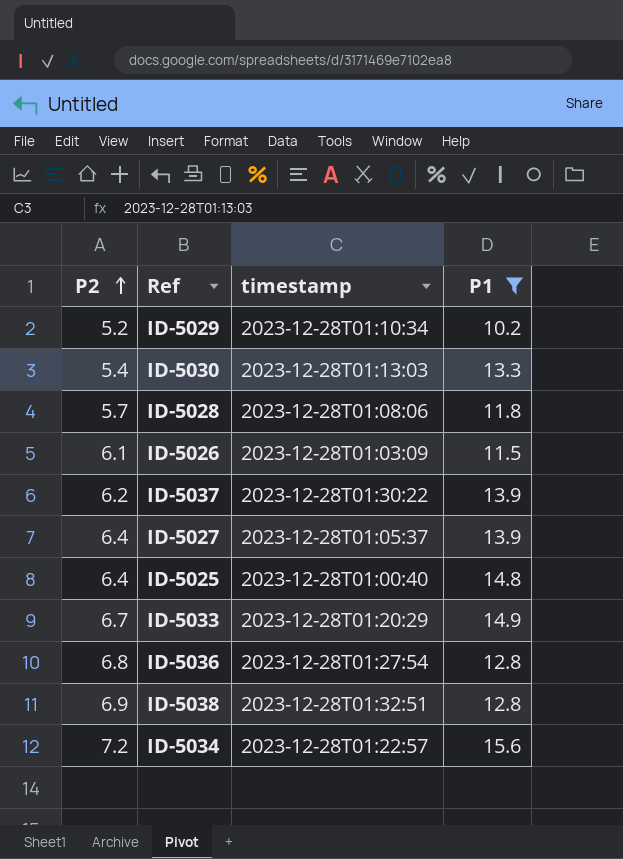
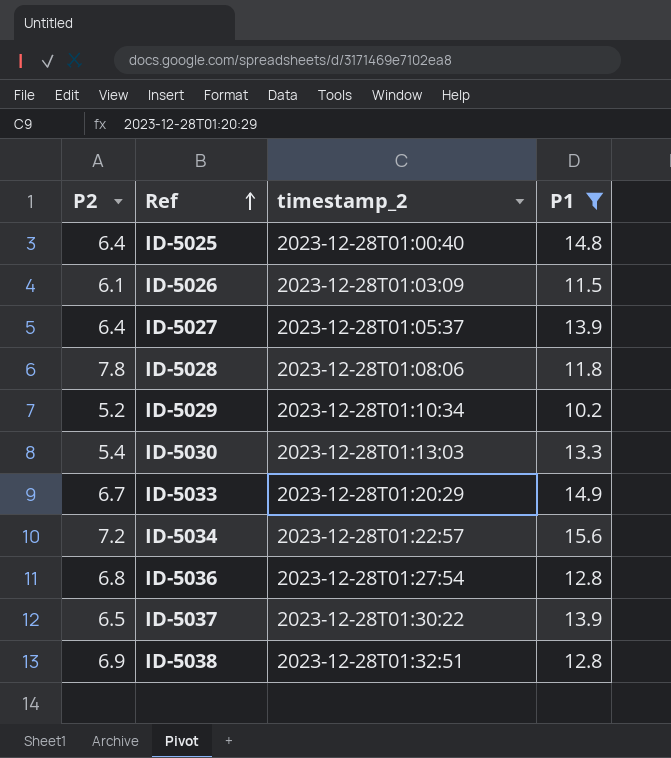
row order: P2 ascending -> Ref ascending
column name: timestamp -> timestamp_2
ID-5028 | P2: 5.7 -> 7.8
ID-5037 | P2: 6.2 -> 6.5

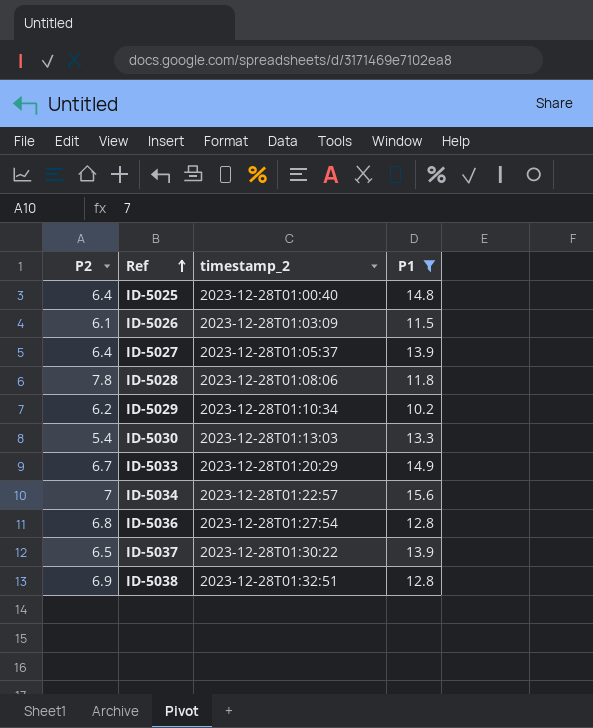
ID-5029 | P2: 5.2 -> 6.2
ID-5034 | P2: 7.2 -> 7

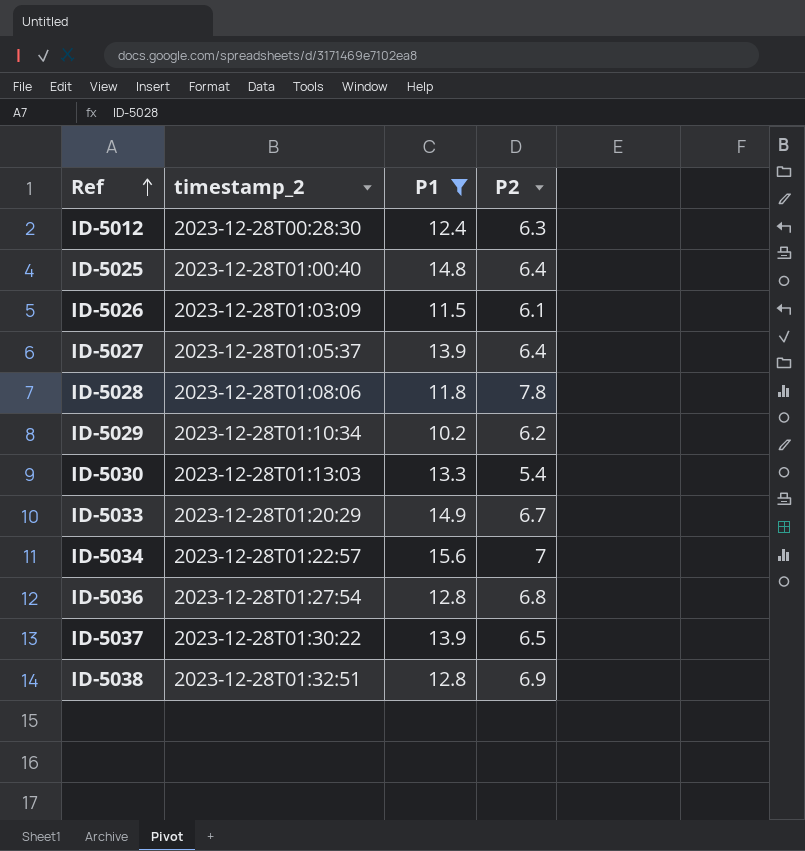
column P2 | position: 1 -> 4
row ID-5012: none -> 2023-12-28T00:28:30 | 12.4 | 6.3

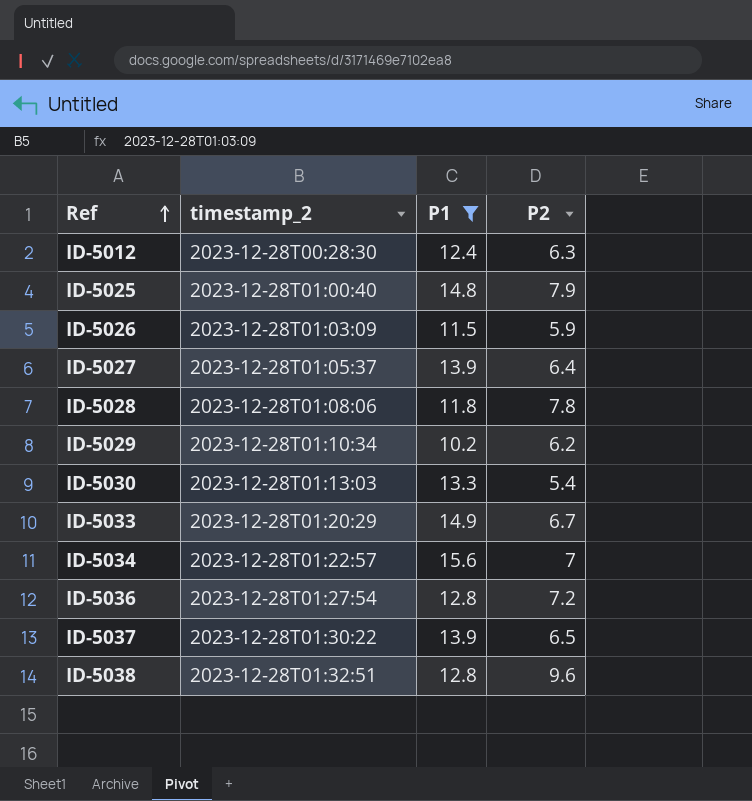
ID-5025 | P2: 6.4 -> 7.9
ID-5026 | P2: 6.1 -> 5.9
ID-5036 | P2: 6.8 -> 7.2
ID-5038 | P2: 6.9 -> 9.6

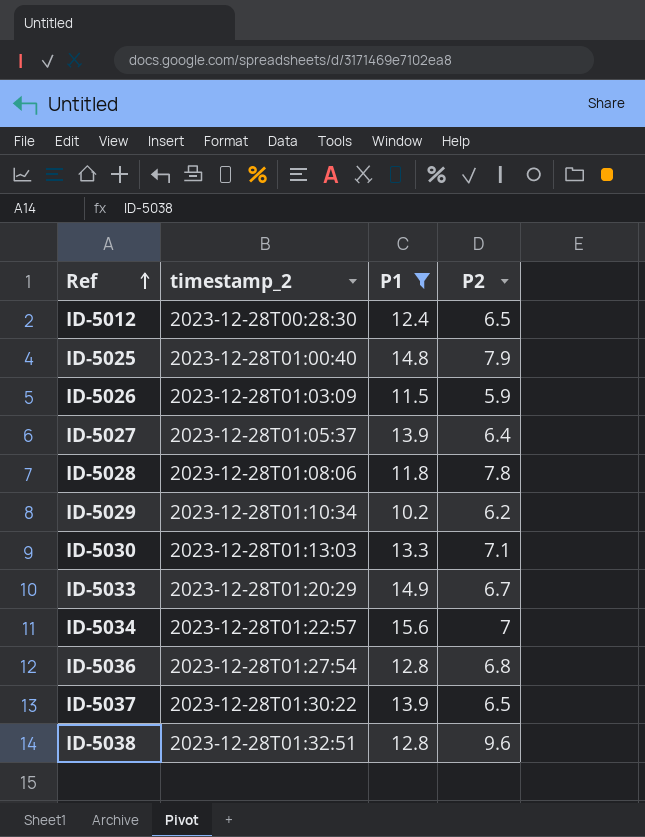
ID-5012 | P2: 6.3 -> 6.5
ID-5030 | P2: 5.4 -> 7.1
ID-5036 | P2: 7.2 -> 6.8

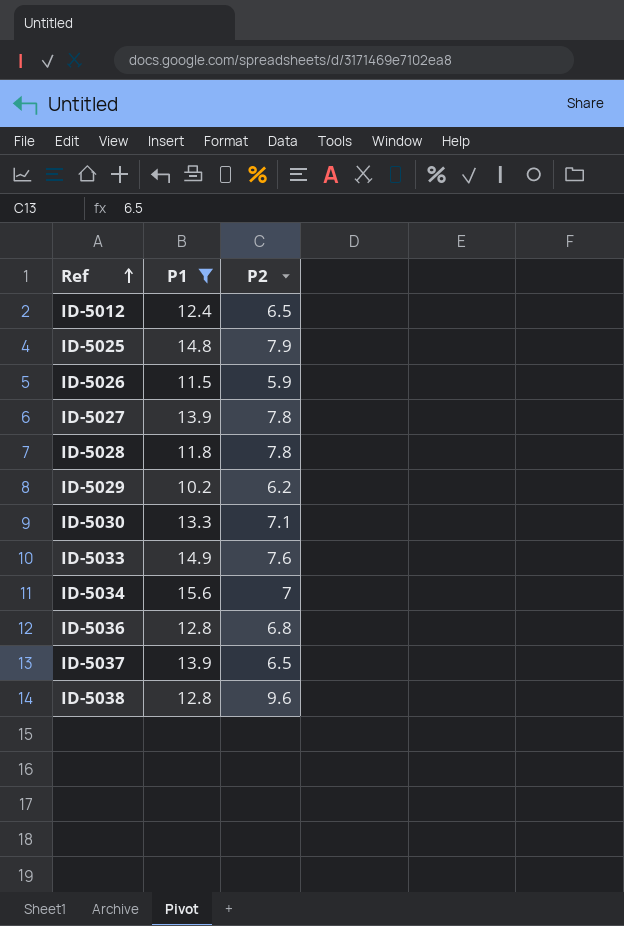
column timestamp_2 | position: 2 -> none
ID-5027 | P2: 6.4 -> 7.8
ID-5033 | P2: 6.7 -> 7.6

